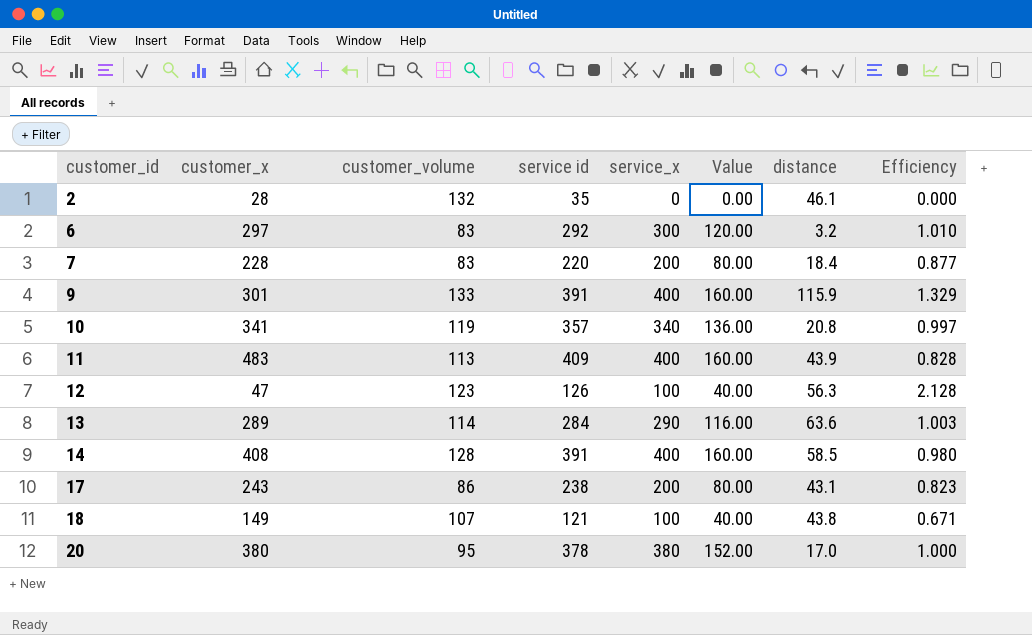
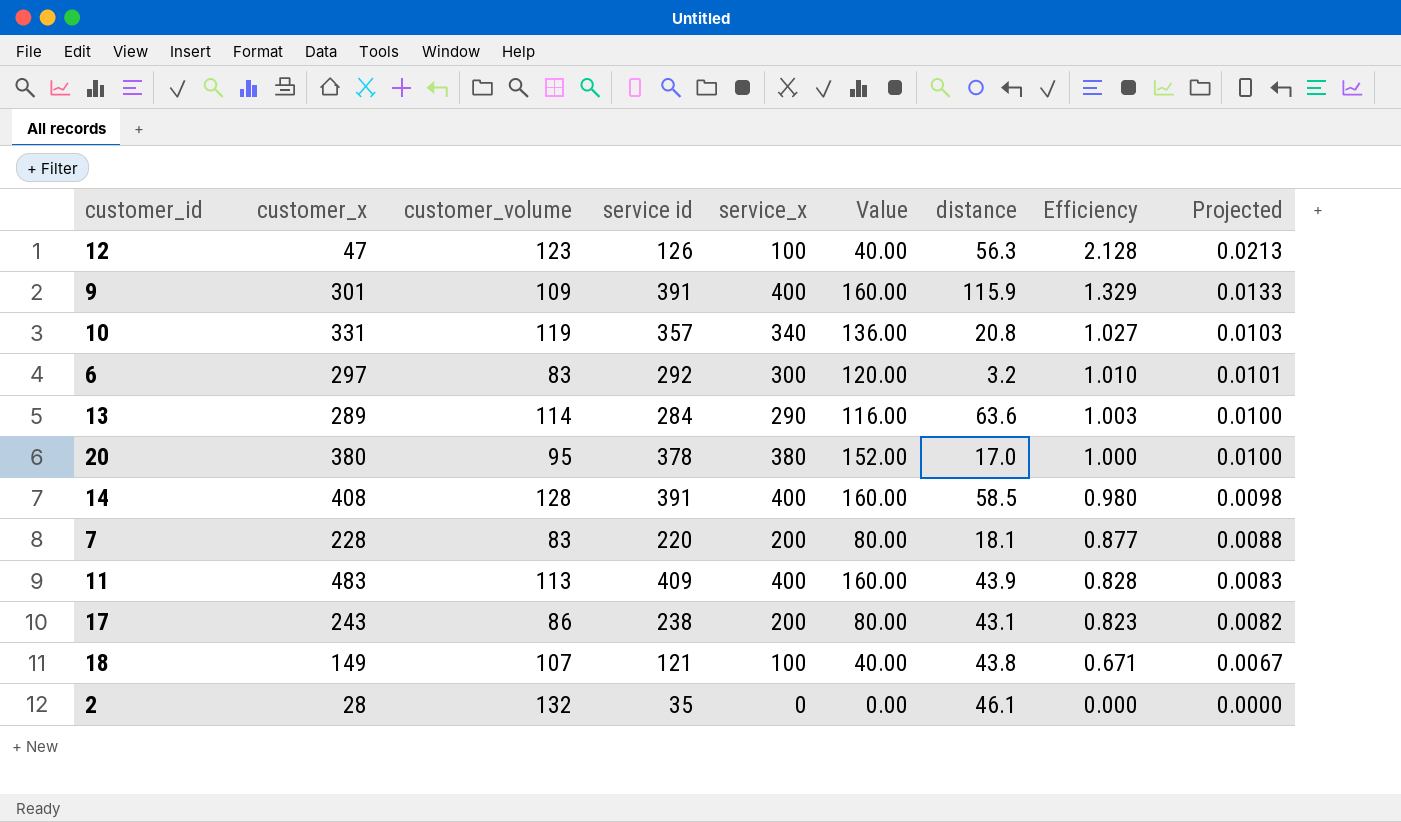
row order: customer_id ascending -> Efficiency descending
column Projected | formula: none -> [Efficiency] * 0.01
9 | customer_volume: 133 -> 109
10 | customer_x: 341 -> 331
10 | Efficiency: 0.997 -> 1.027
7 | distance: 18.4 -> 18.1

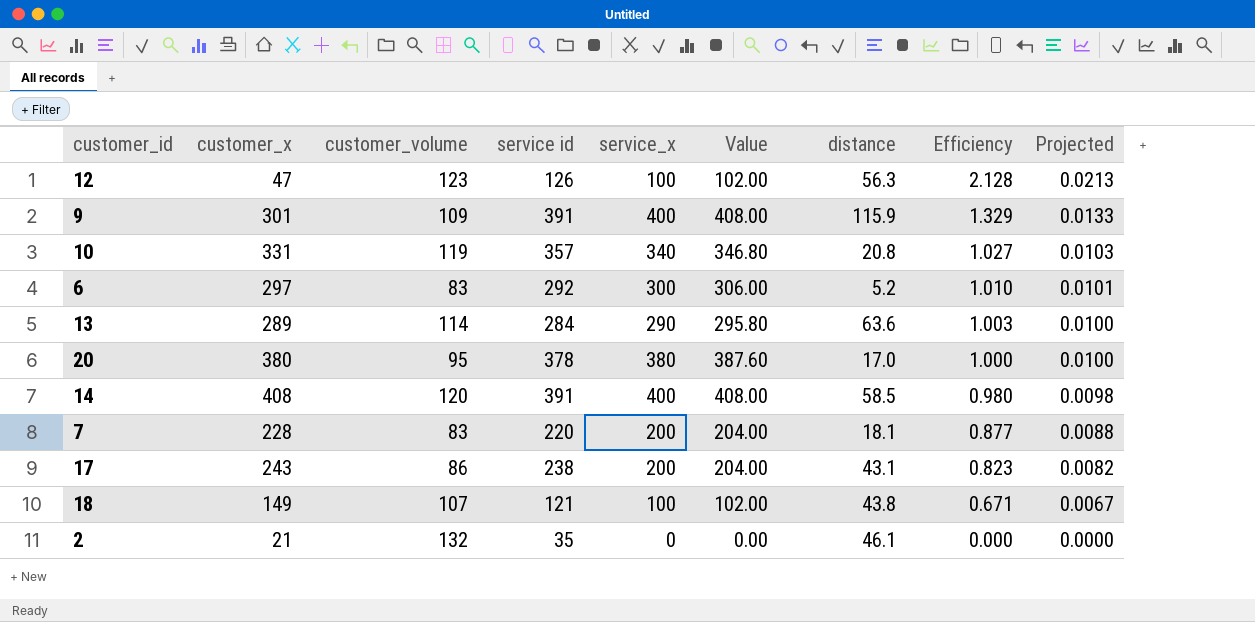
column Value | formula: [service_x] * 0.4 -> [service_x] * 1.02
row 11: 483 | 113 | 409 | 400 | 160.00 | 43.9 | 0.828 | 0.0083 -> none
6 | distance: 3.2 -> 5.2
14 | customer_volume: 128 -> 120
2 | customer_x: 28 -> 21

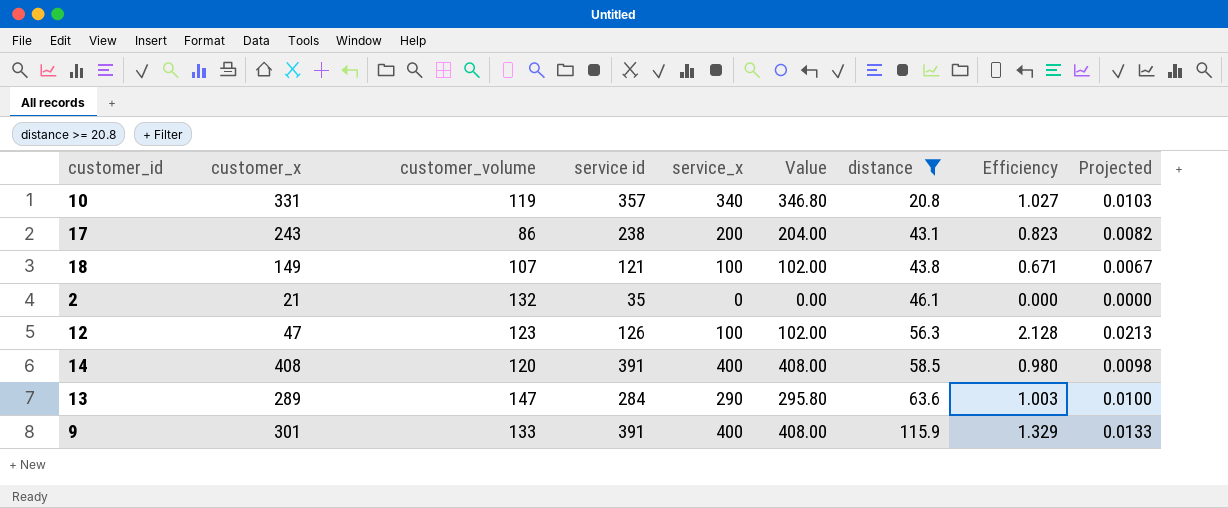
filter: none -> distance >= 20.8
row order: Efficiency descending -> distance ascending
13 | customer_volume: 114 -> 147
9 | customer_volume: 109 -> 133

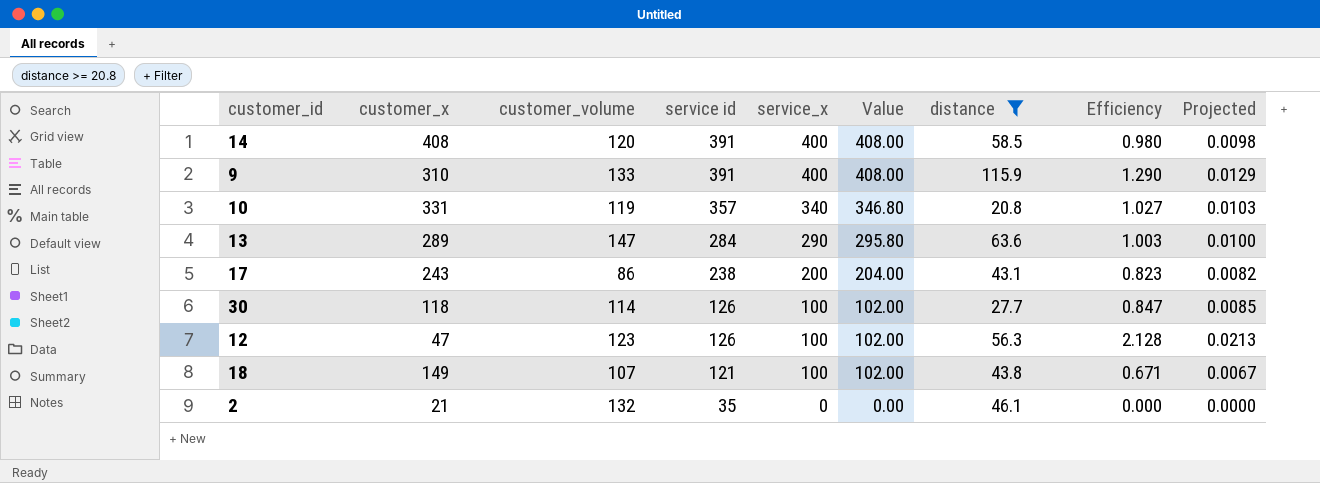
row order: distance ascending -> service id descending
9 | customer_x: 301 -> 310
9 | Efficiency: 1.329 -> 1.290
9 | Projected: 0.0133 -> 0.0129
row 30: none -> 118 | 114 | 126 | 100 | 102.00 | 27.7 | 0.847 | 0.0085

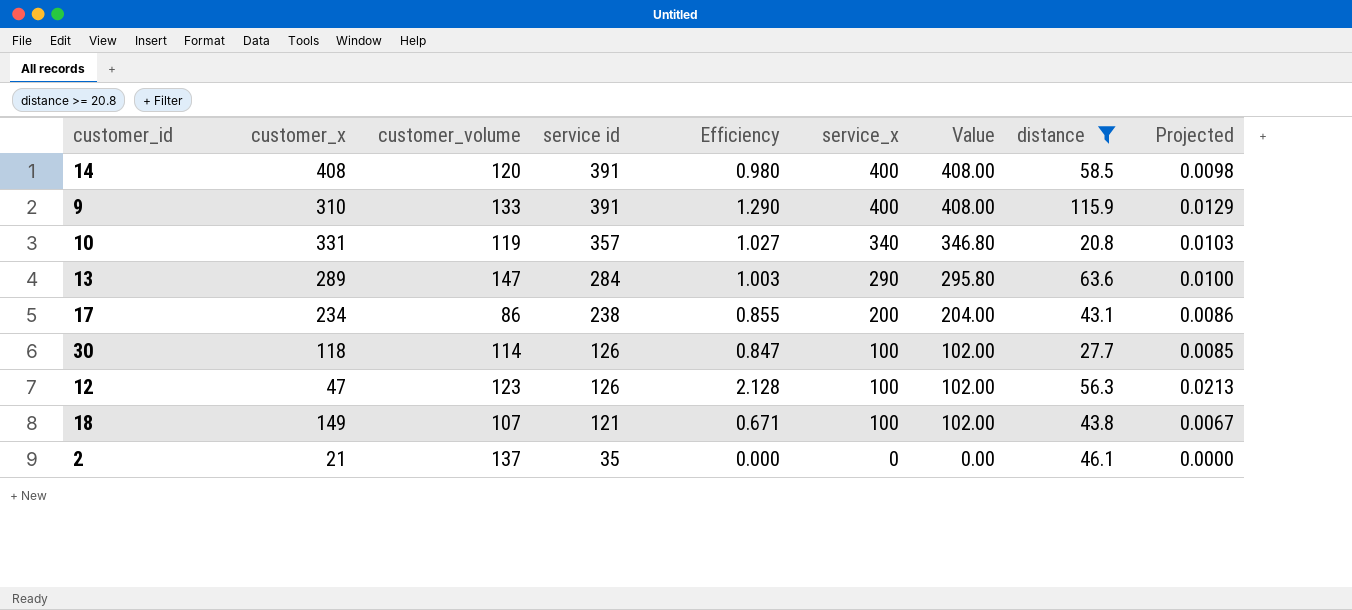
column Efficiency | position: 8 -> 5
17 | customer_x: 243 -> 234
17 | Efficiency: 0.823 -> 0.855
17 | Projected: 0.0082 -> 0.0086
2 | customer_volume: 132 -> 137

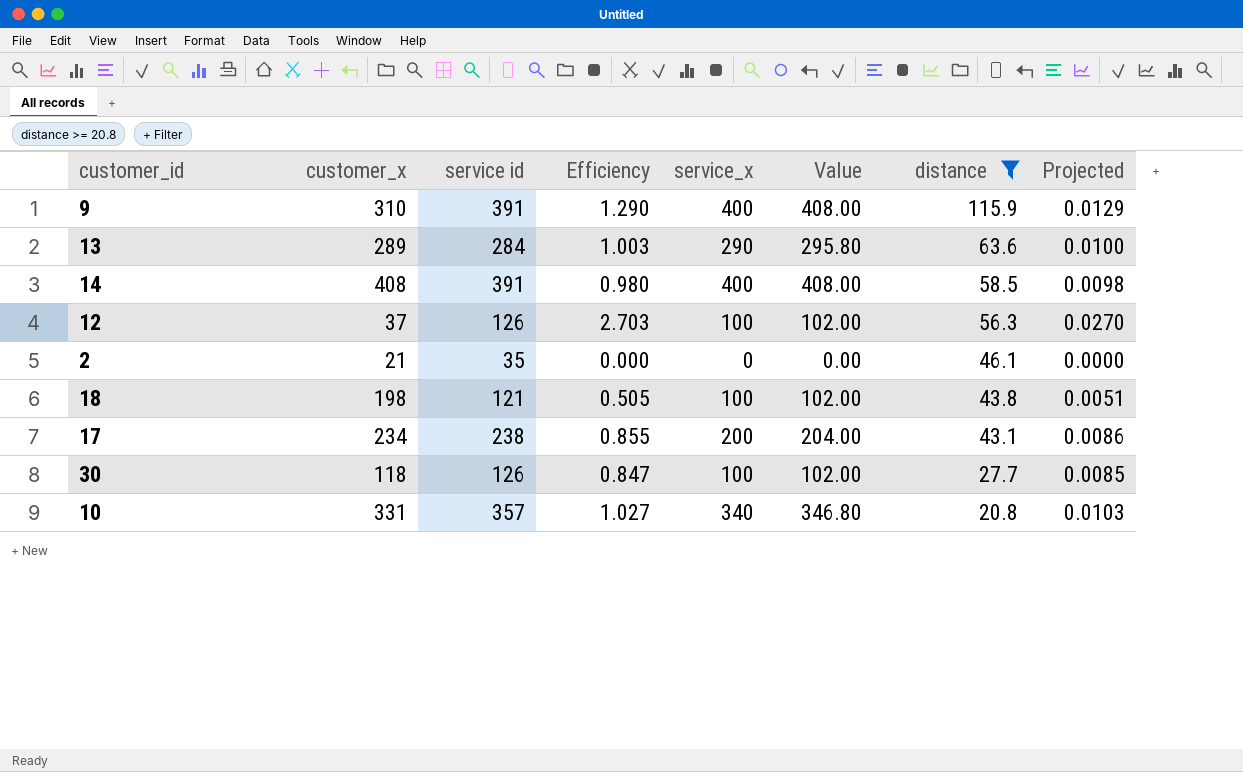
row order: service id descending -> distance descending
column customer_volume | position: 3 -> none
12 | customer_x: 47 -> 37
12 | Efficiency: 2.128 -> 2.703
12 | Projected: 0.0213 -> 0.0270
18 | customer_x: 149 -> 198
18 | Efficiency: 0.671 -> 0.505
18 | Projected: 0.0067 -> 0.0051

